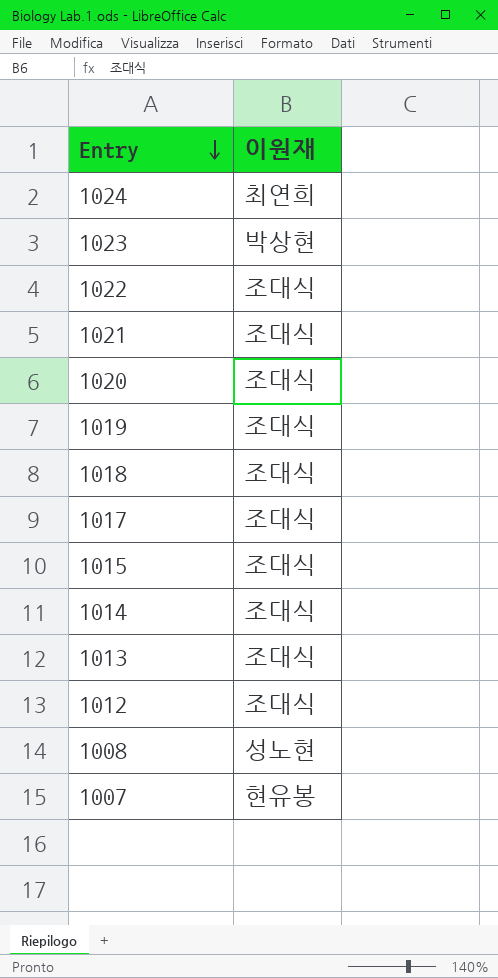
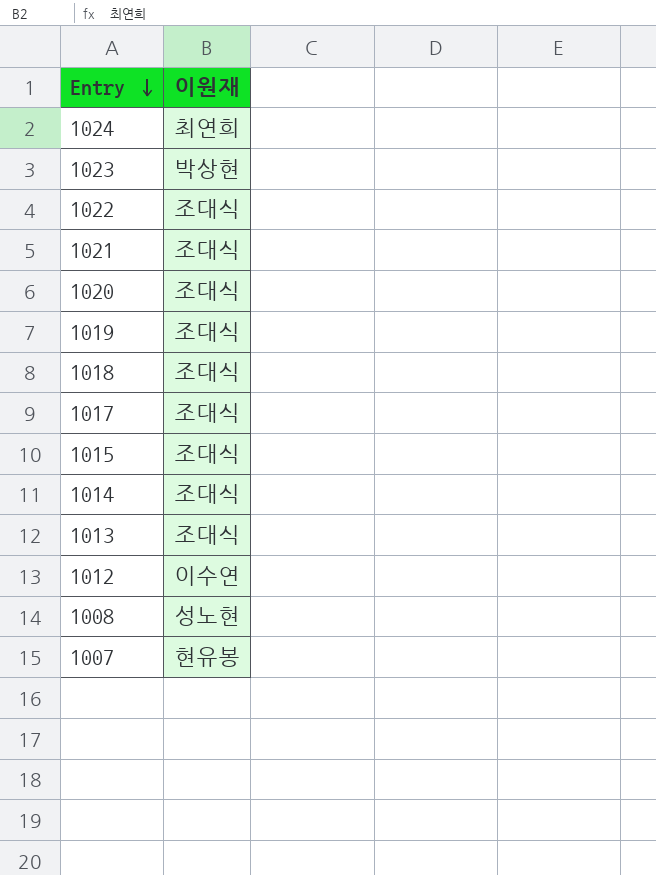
1012 | 이원재: 조대식 -> 이수연

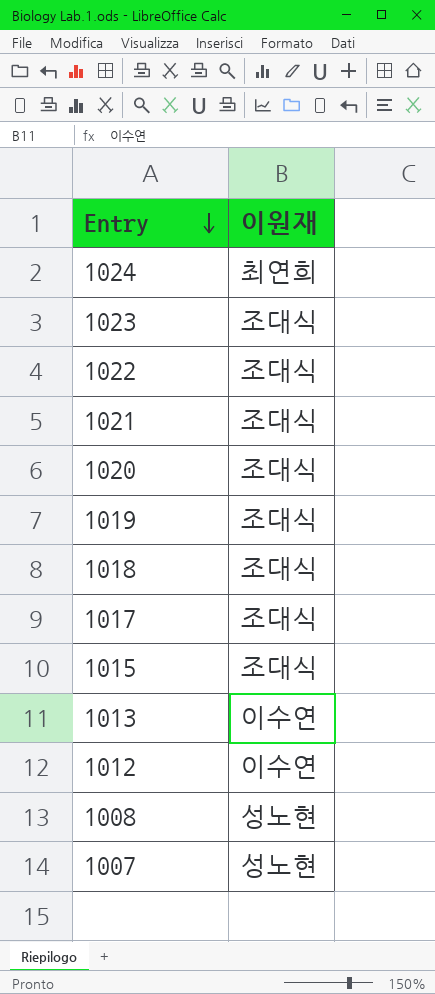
row 1014: 조대식 -> none
1023 | 이원재: 박상현 -> 조대식
1013 | 이원재: 조대식 -> 이수연
1007 | 이원재: 현유봉 -> 성노현

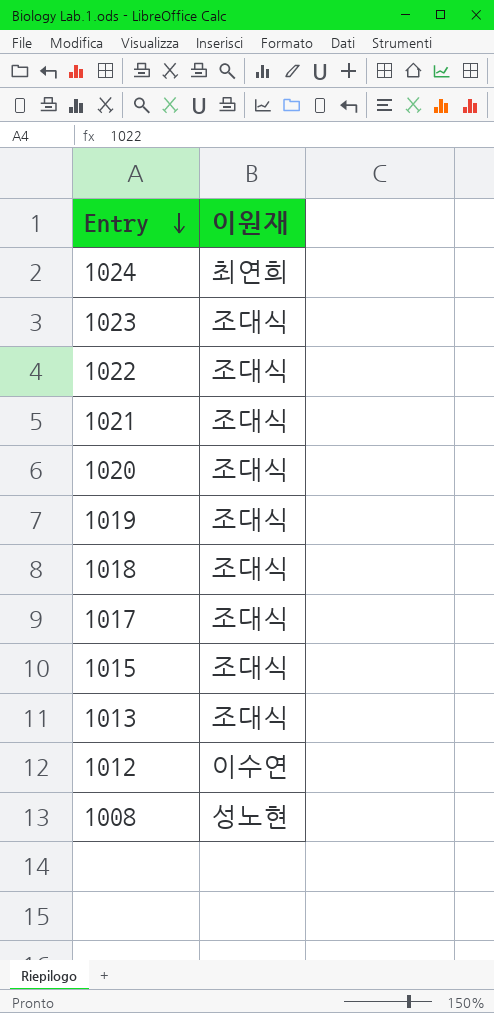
row 1007: 성노현 -> none
1013 | 이원재: 이수연 -> 조대식

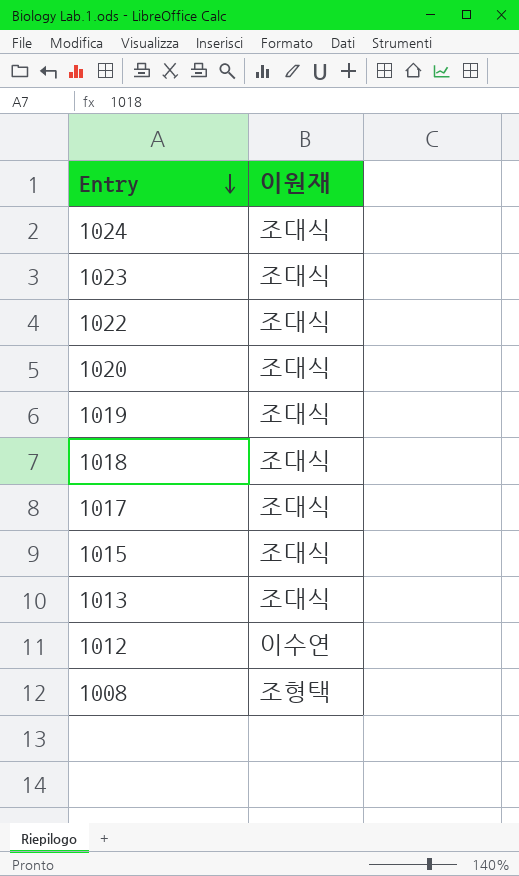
row 1021: 조대식 -> none
1024 | 이원재: 최연희 -> 조대식
1008 | 이원재: 성노현 -> 조형택

